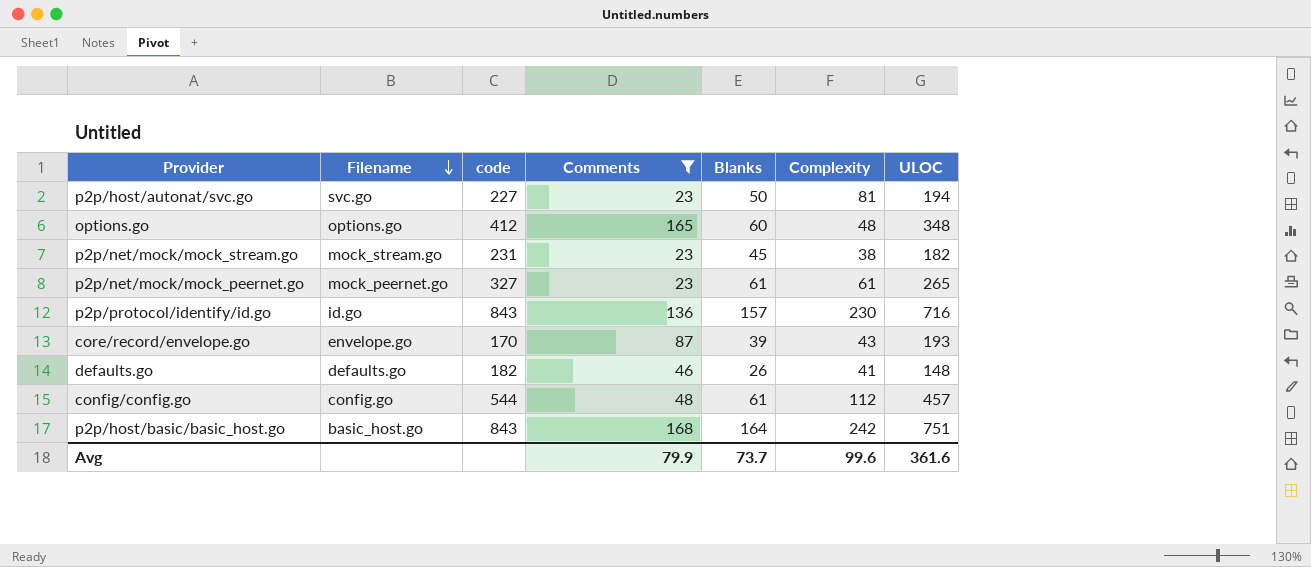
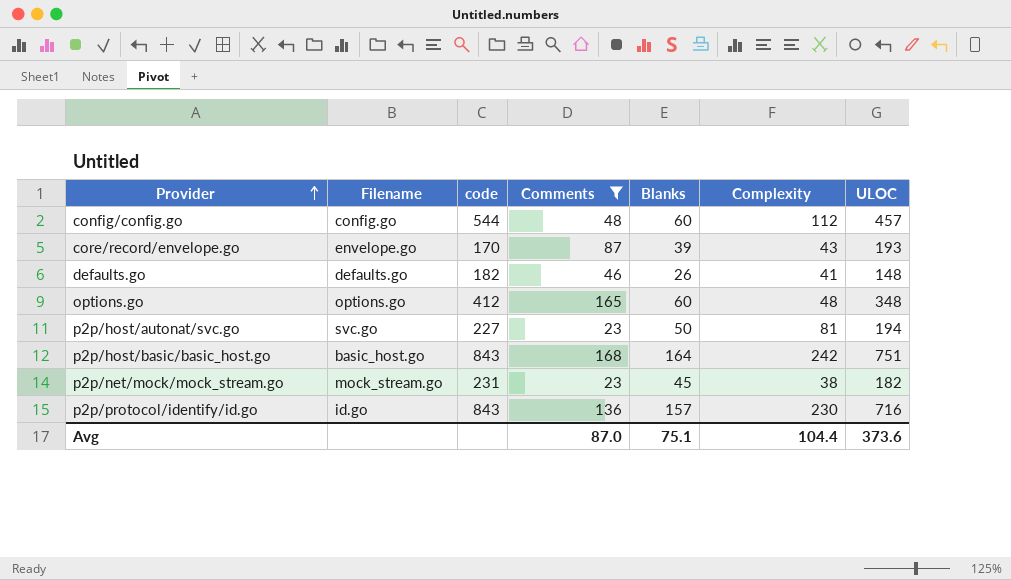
row order: Filename descending -> Provider ascending
row p2p/net/mock/mock_peernet.go: mock_peernet.go | 327 | 23 | 61 | 61 | 265 -> none
config/config.go | Blanks: 61 -> 60
Avg | Comments: 79.9 -> 87.0
Avg | Blanks: 73.7 -> 75.1
Avg | Complexity: 99.6 -> 104.4
Avg | ULOC: 361.6 -> 373.6

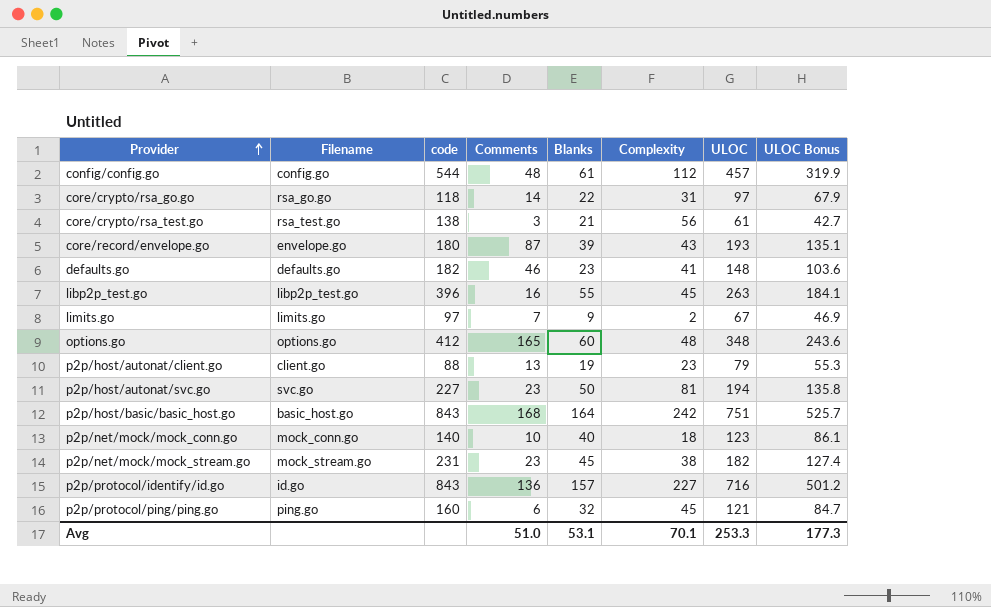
filter: Comments >= 23 -> none
column ULOC Bonus | formula: none -> [ULOC] * 0.7
config/config.go | Blanks: 60 -> 61
core/record/envelope.go | code: 170 -> 180
defaults.go | Blanks: 26 -> 23
p2p/protocol/identify/id.go | Complexity: 230 -> 227
Avg | Comments: 87.0 -> 51.0
Avg | Blanks: 75.1 -> 53.1
Avg | Complexity: 104.4 -> 70.1
Avg | ULOC: 373.6 -> 253.3

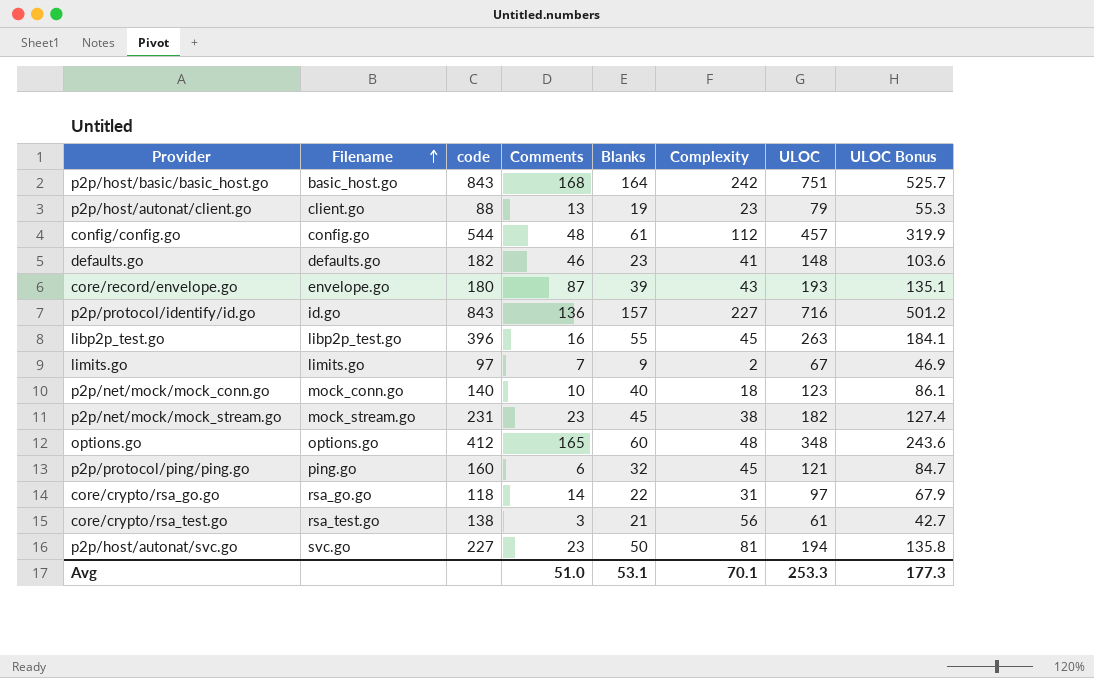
row order: Provider ascending -> Filename ascending

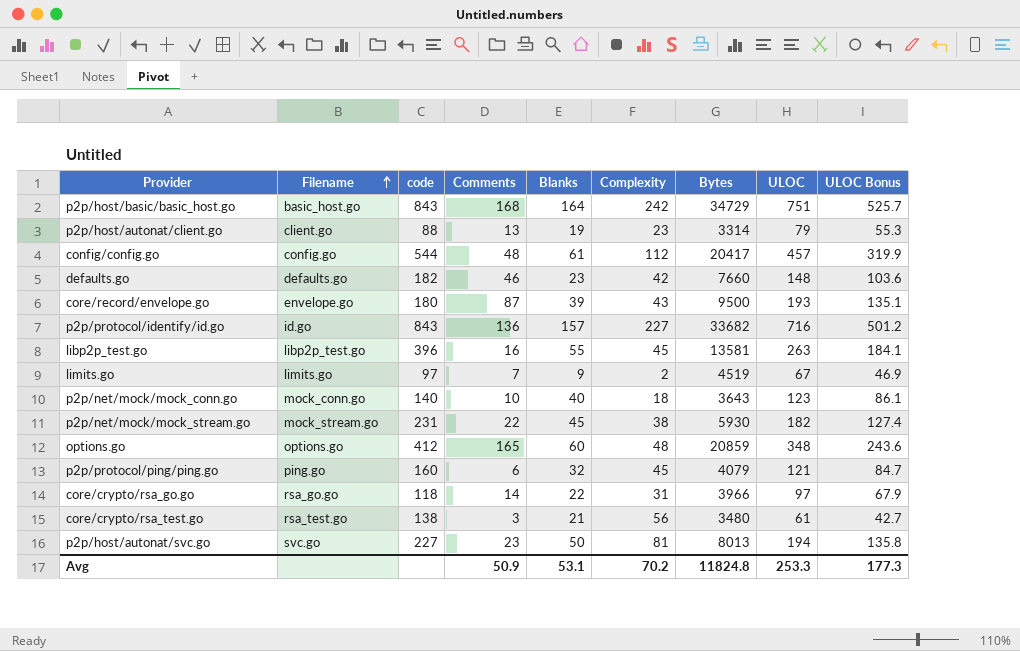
column Bytes | position: none -> 7
defaults.go | Complexity: 41 -> 42
p2p/net/mock/mock_stream.go | Comments: 23 -> 22
Avg | Comments: 51.0 -> 50.9
Avg | Complexity: 70.1 -> 70.2

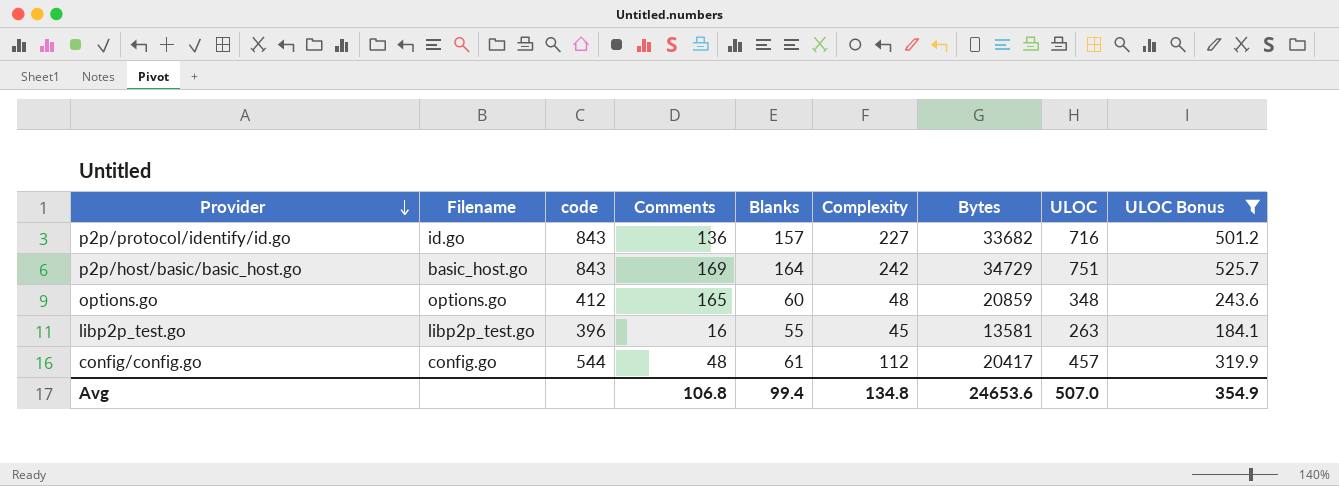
filter: none -> ULOC Bonus >= 184.1
row order: Filename ascending -> Provider descending
p2p/host/basic/basic_host.go | Comments: 168 -> 169
Avg | Comments: 50.9 -> 106.8
Avg | Blanks: 53.1 -> 99.4
Avg | Complexity: 70.2 -> 134.8
Avg | Bytes: 11824.8 -> 24653.6
Avg | ULOC: 253.3 -> 507.0
Avg | ULOC Bonus: 177.3 -> 354.9

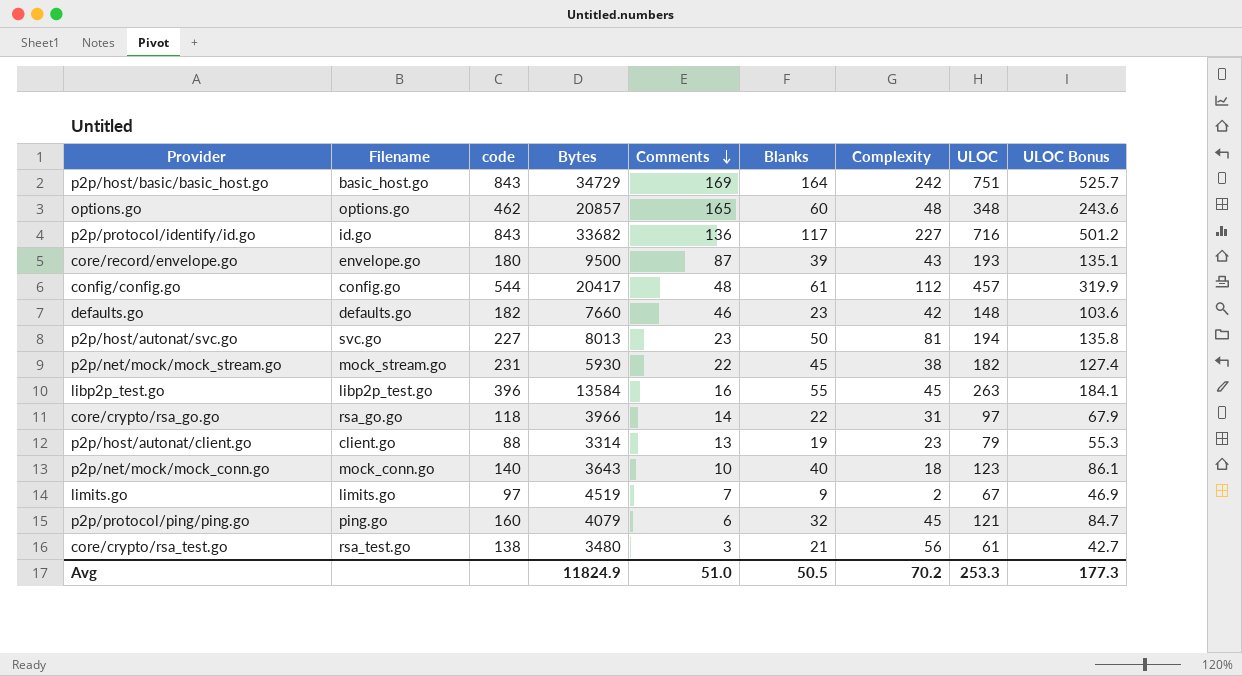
filter: ULOC Bonus >= 184.1 -> none
row order: Provider descending -> Comments descending
column Bytes | position: 7 -> 4
options.go | code: 412 -> 462
options.go | Bytes: 20859 -> 20857
p2p/protocol/identify/id.go | Blanks: 157 -> 117
libp2p_test.go | Bytes: 13581 -> 13584
Avg | Bytes: 24653.6 -> 11824.9
Avg | Comments: 106.8 -> 51.0
Avg | Blanks: 99.4 -> 50.5
Avg | Complexity: 134.8 -> 70.2
Avg | ULOC: 507.0 -> 253.3
Avg | ULOC Bonus: 354.9 -> 177.3

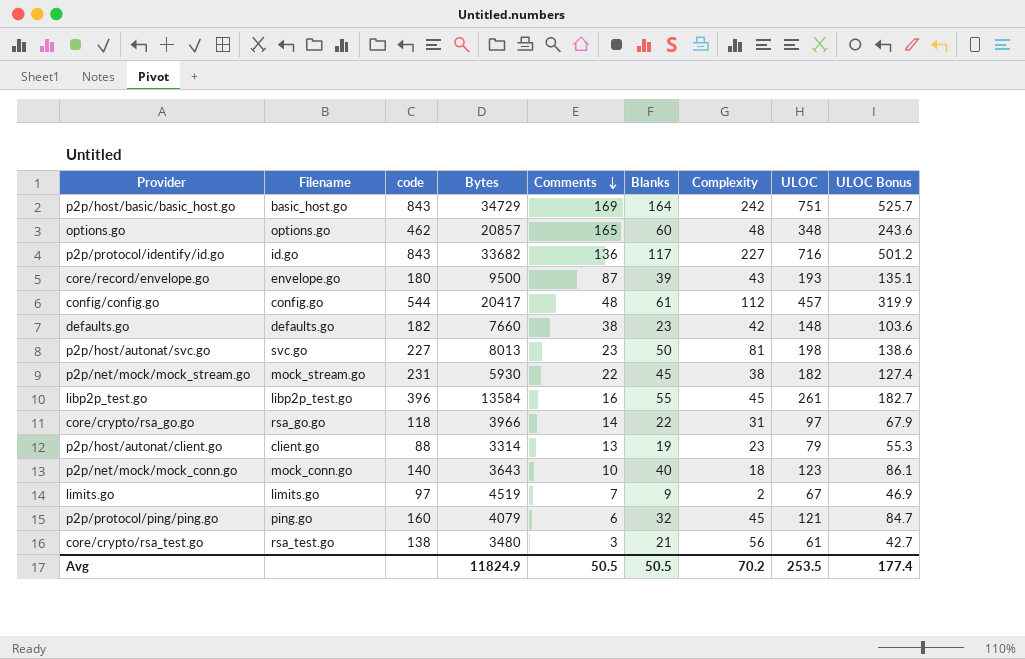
defaults.go | Comments: 46 -> 38
p2p/host/autonat/svc.go | ULOC: 194 -> 198
p2p/host/autonat/svc.go | ULOC Bonus: 135.8 -> 138.6
libp2p_test.go | ULOC: 263 -> 261
libp2p_test.go | ULOC Bonus: 184.1 -> 182.7
Avg | Comments: 51.0 -> 50.5
Avg | ULOC: 253.3 -> 253.5
Avg | ULOC Bonus: 177.3 -> 177.4

